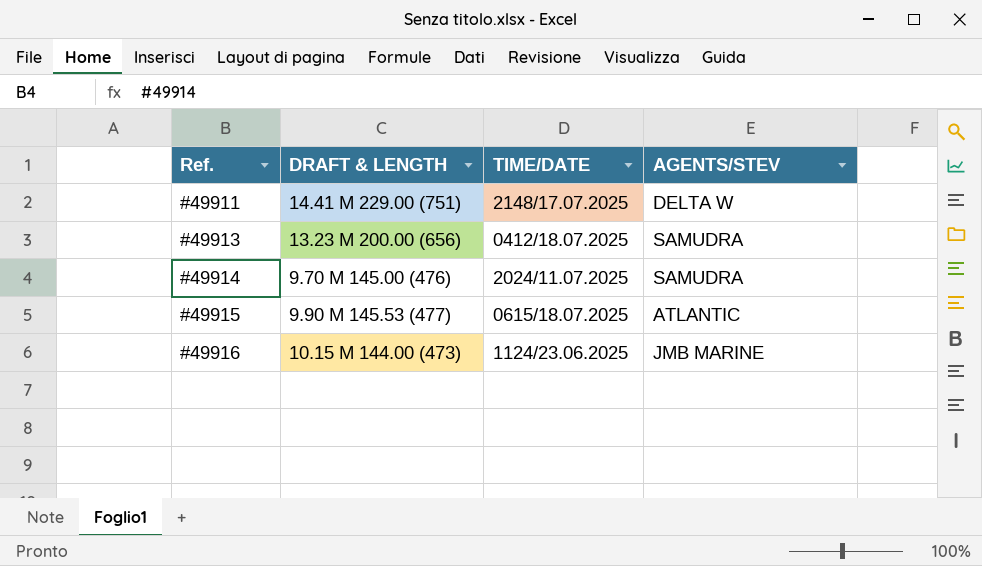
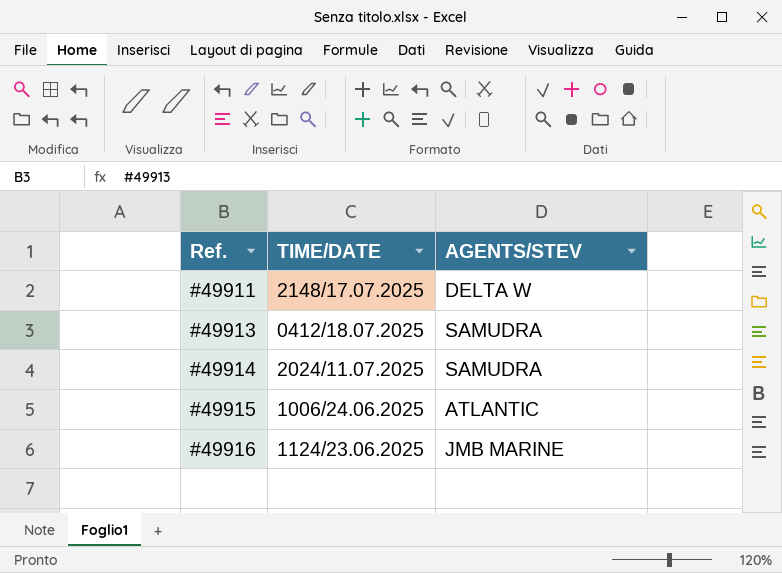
column DRAFT & LENGTH | position: 2 -> none
#49915 | TIME/DATE: 0615/18.07.2025 -> 1006/24.06.2025

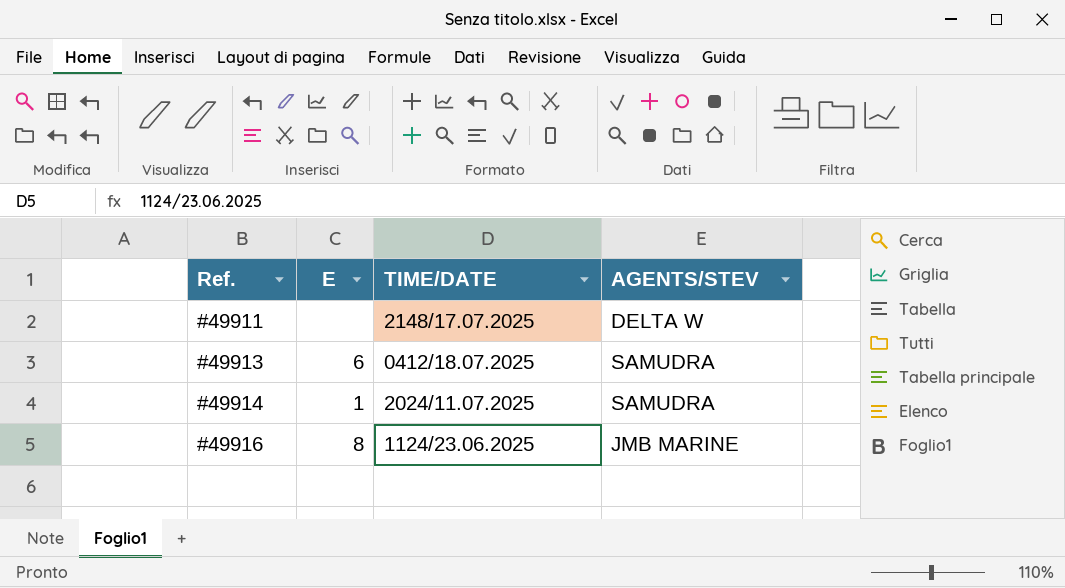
column E | position: none -> 2
row #49915: 1006/24.06.2025 | ATLANTIC -> none

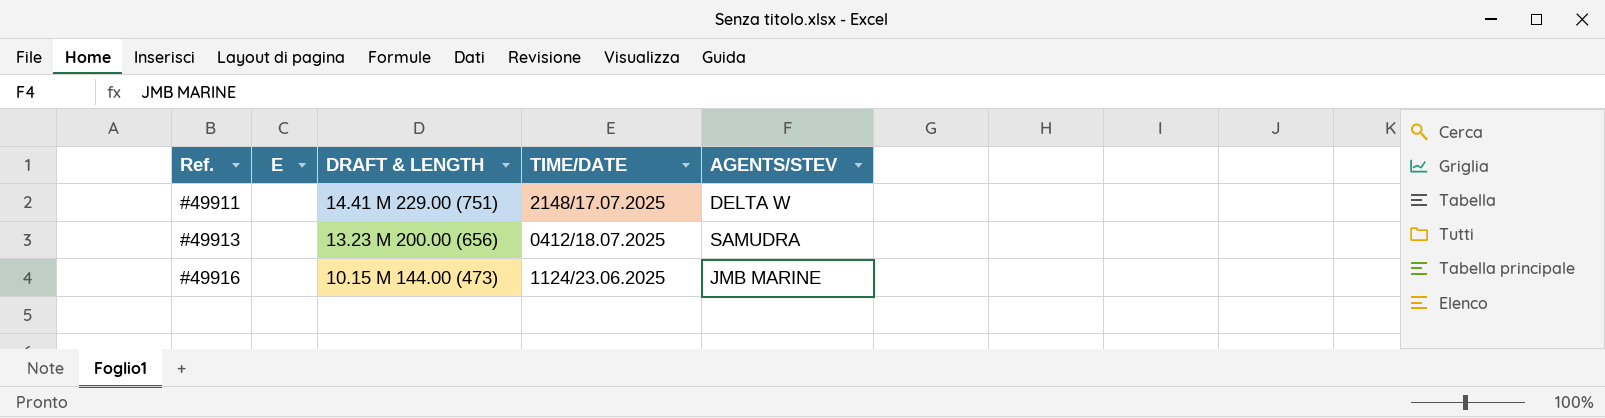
column DRAFT & LENGTH | position: none -> 3
row #49914: 1 | 2024/11.07.2025 | SAMUDRA -> none
#49913 | E: 6 -> none
#49916 | E: 8 -> none

